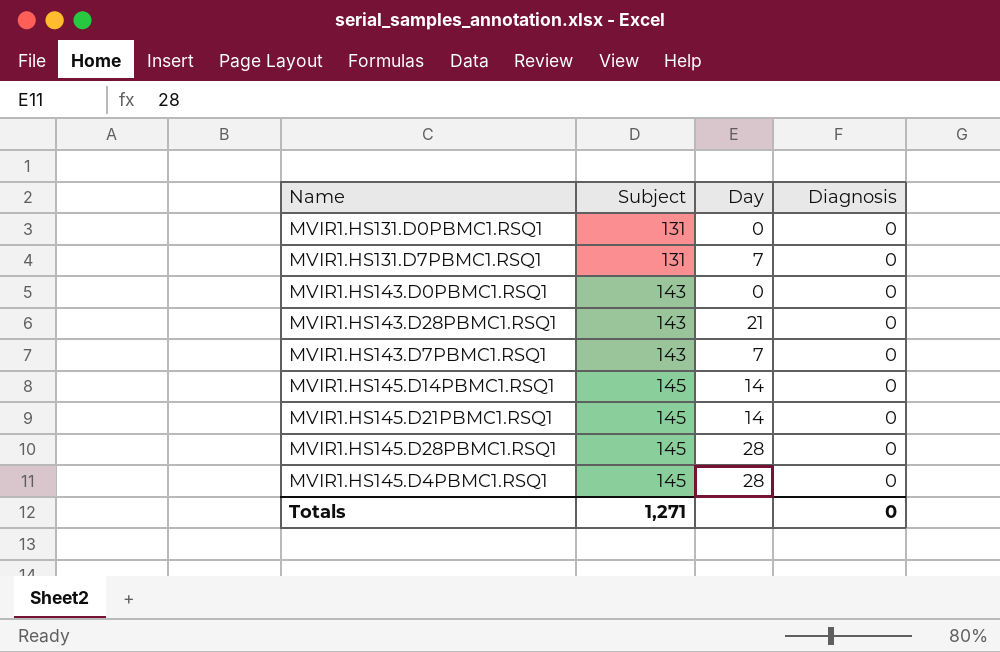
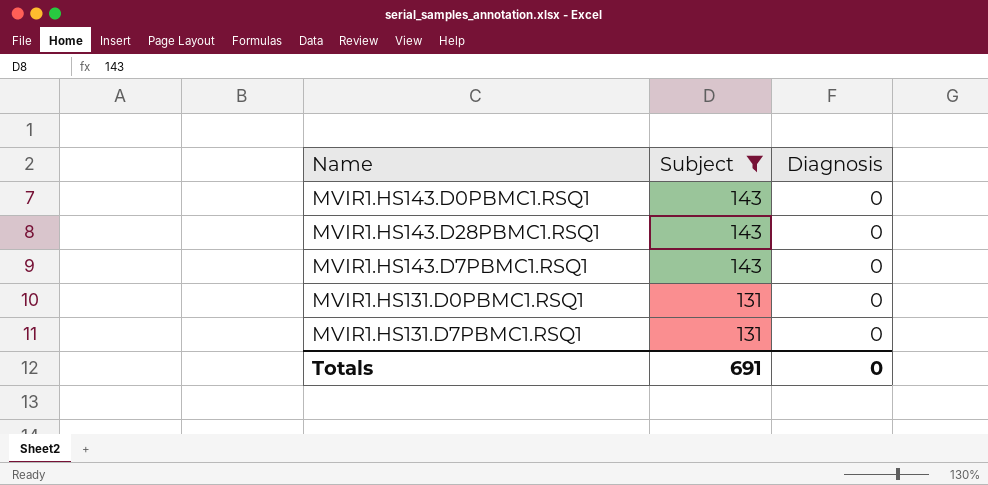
filter: none -> Subject != 145
row order: Subject ascending -> Subject descending
column Day | position: 3 -> none
Totals | Subject: 1,271 -> 691

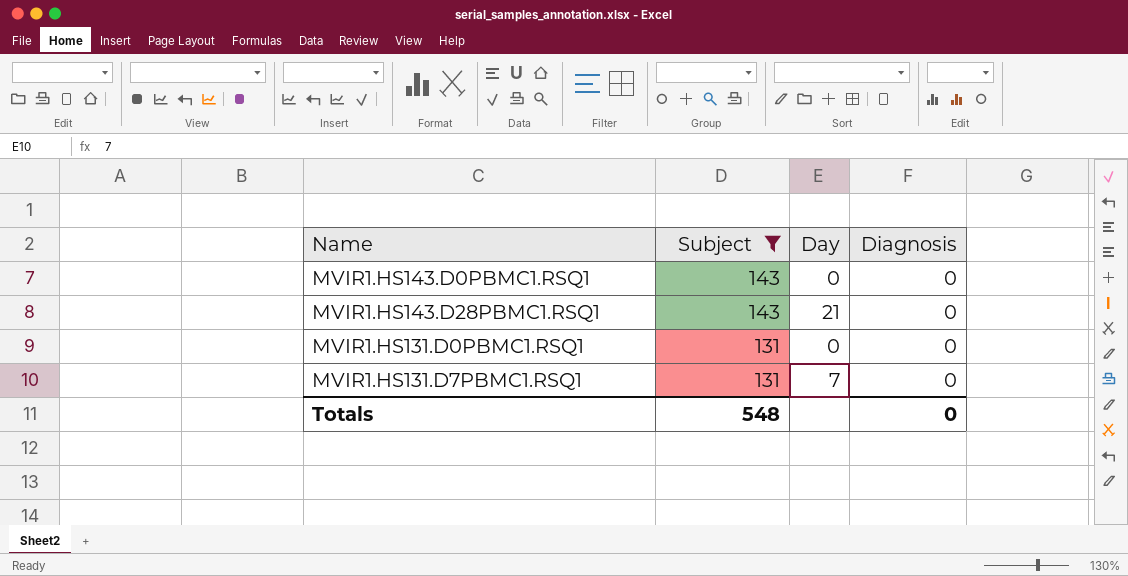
column Day | position: none -> 3
row MVIR1.HS143.D7PBMC1.RSQ1: 143 | 0 -> none
Totals | Subject: 691 -> 548

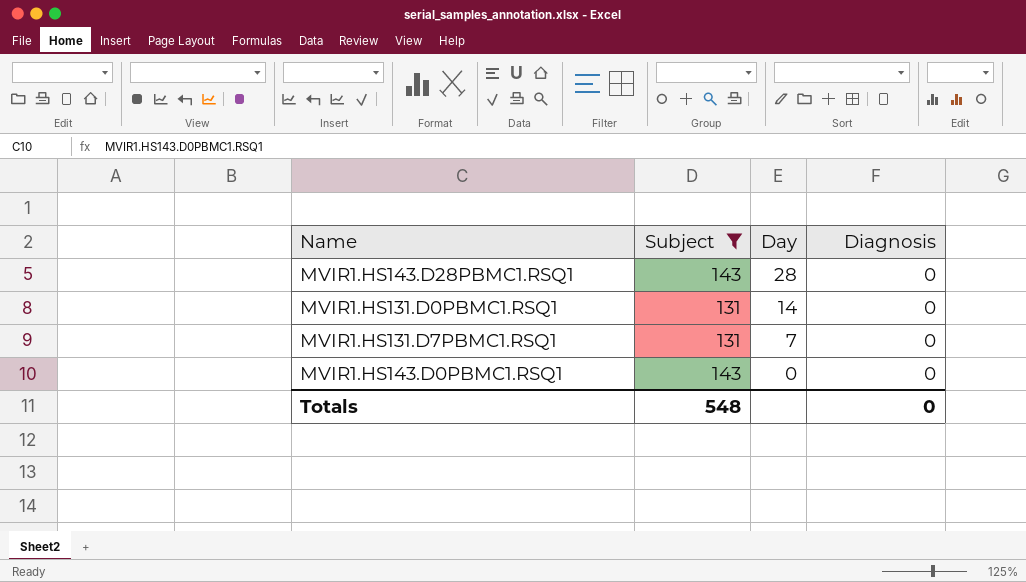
row order: Subject descending -> Day descending
MVIR1.HS143.D28PBMC1.RSQ1 | Day: 21 -> 28
MVIR1.HS131.D0PBMC1.RSQ1 | Day: 0 -> 14

